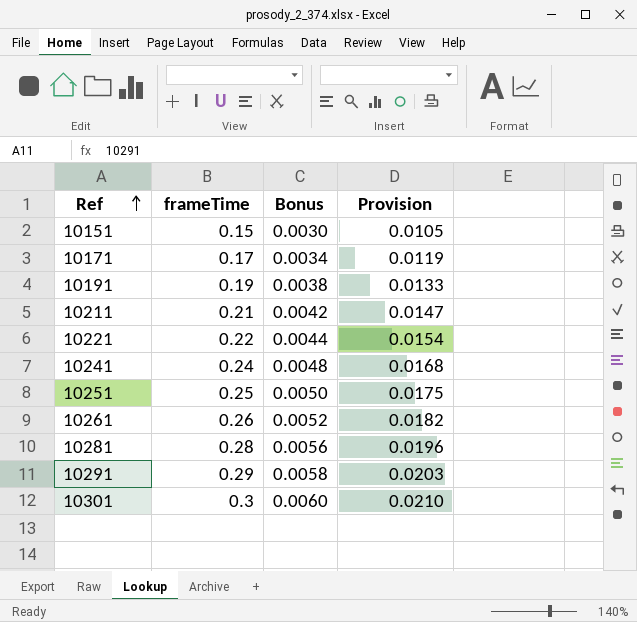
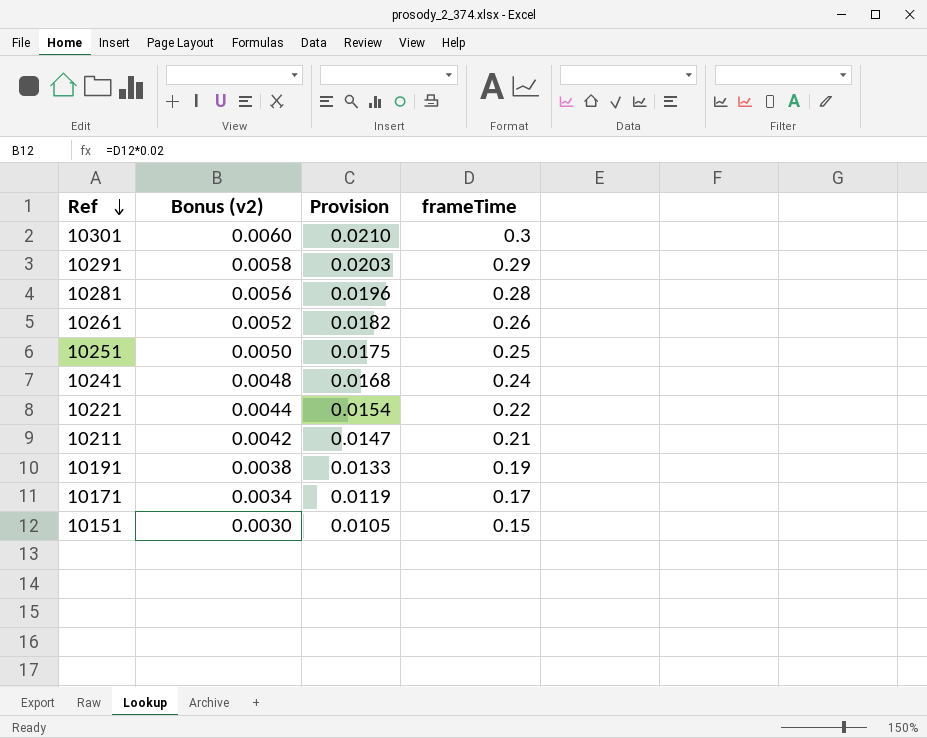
row order: Ref ascending -> Ref descending
column name: Bonus -> Bonus (v2)
column frameTime | position: 2 -> 4

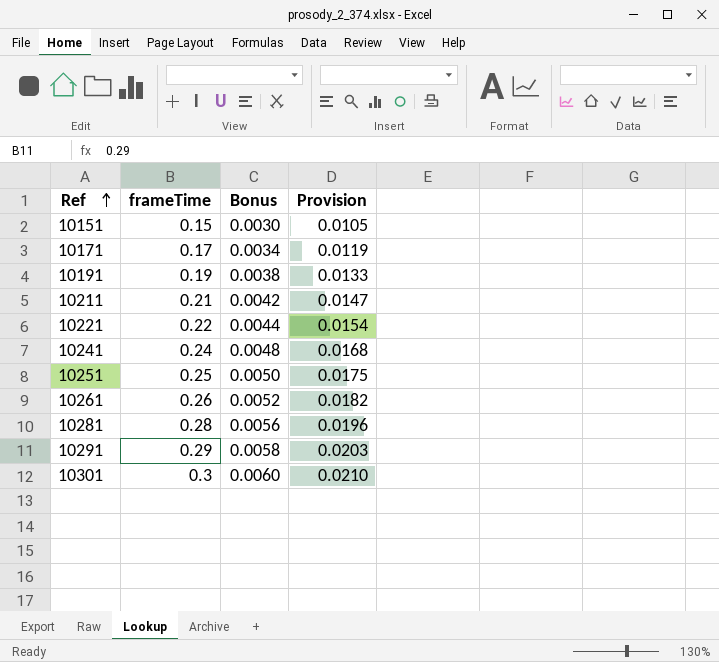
row order: Ref descending -> Ref ascending
column frameTime | position: 4 -> 2
column name: Bonus (v2) -> Bonus

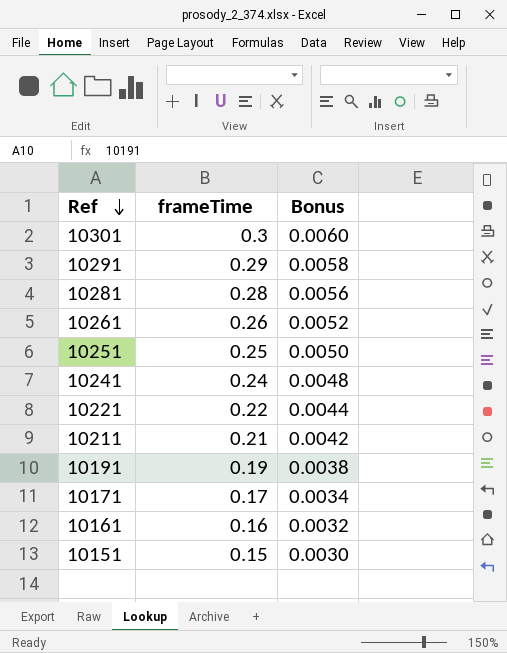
row order: Ref ascending -> Ref descending
column Provision | formula: [frameTime] * 0.07 -> none
row 10161: none -> 0.16 | 0.0032

